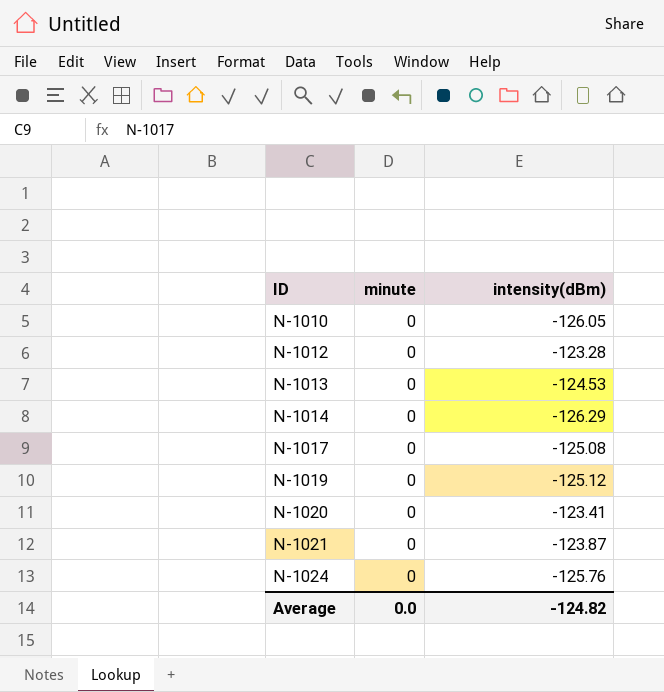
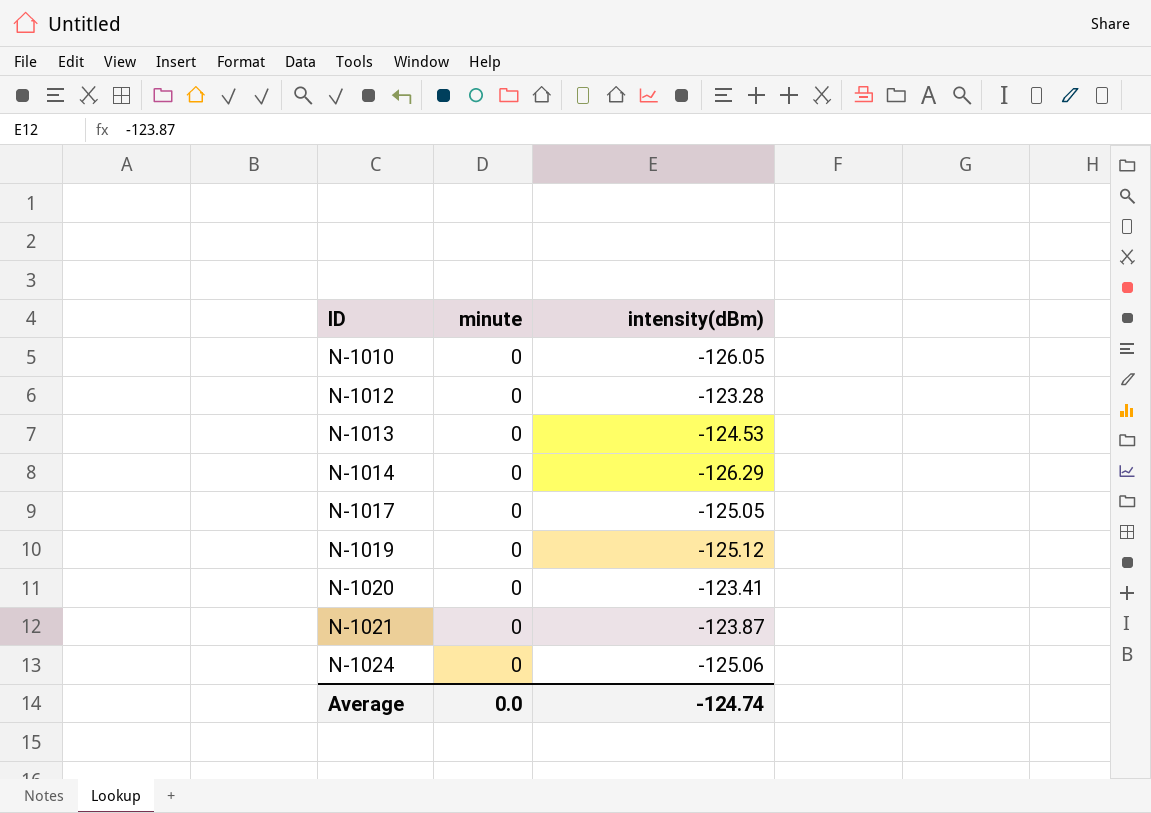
N-1017 | intensity(dBm): -125.08 -> -125.05
N-1024 | intensity(dBm): -125.76 -> -125.06
Average | intensity(dBm): -124.82 -> -124.74

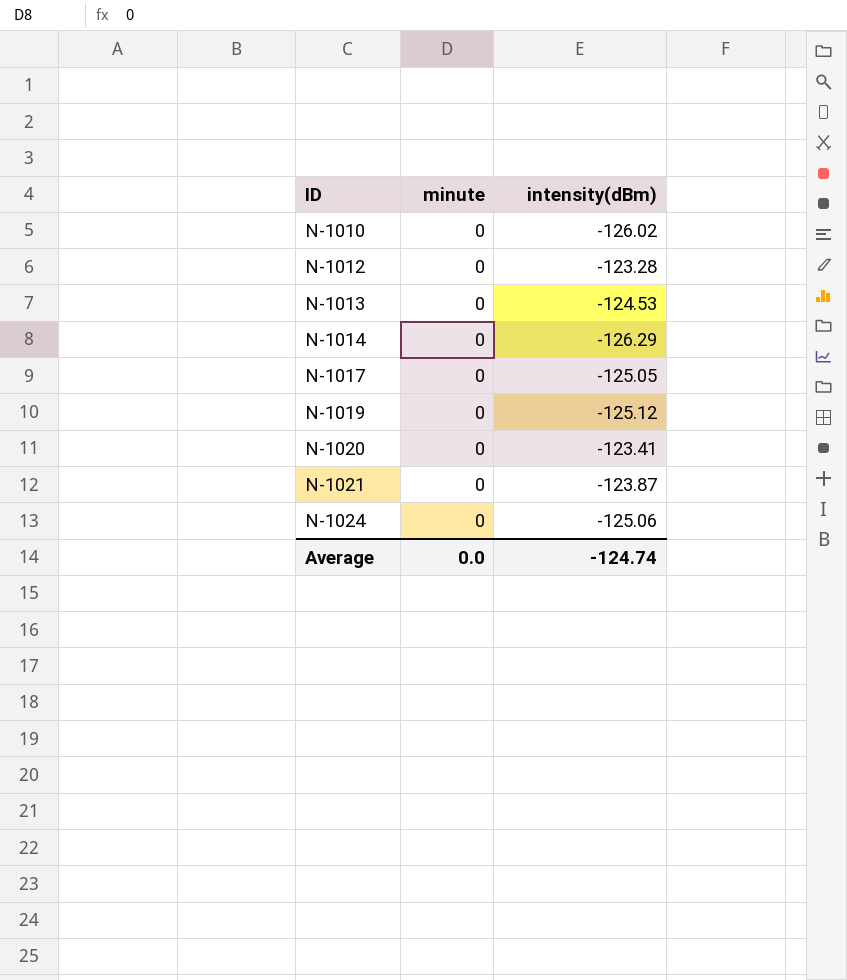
N-1010 | intensity(dBm): -126.05 -> -126.02

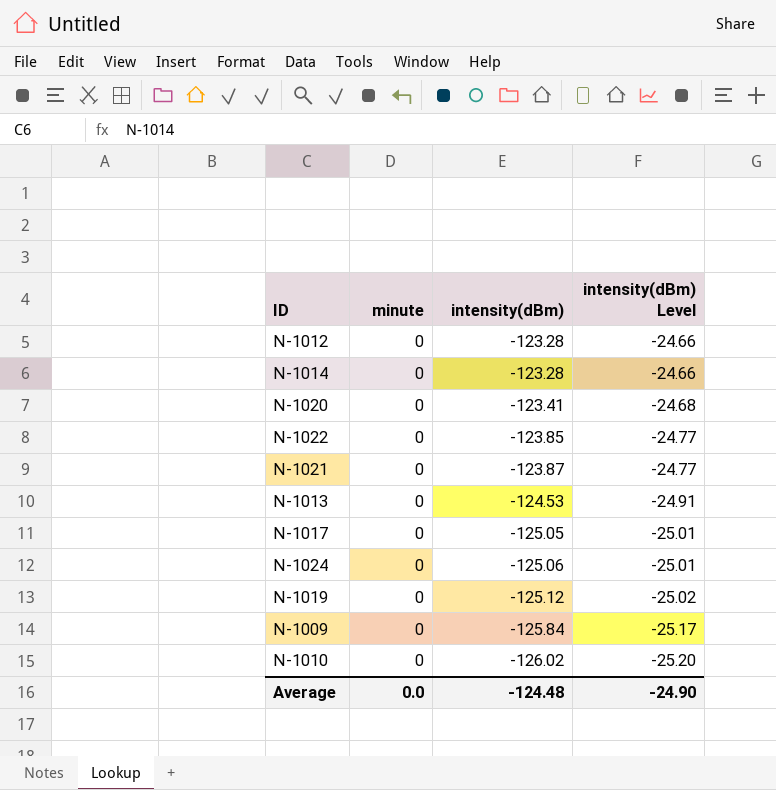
row order: ID ascending -> intensity(dBm) descending
column intensity(dBm) Level | formula: none -> [intensity(dBm)] * 0.2
N-1014 | intensity(dBm): -126.29 -> -123.28
row N-1022: none -> 0 | -123.85 | -24.77
row N-1009: none -> 0 | -125.84 | -25.17
Average | intensity(dBm): -124.74 -> -124.48

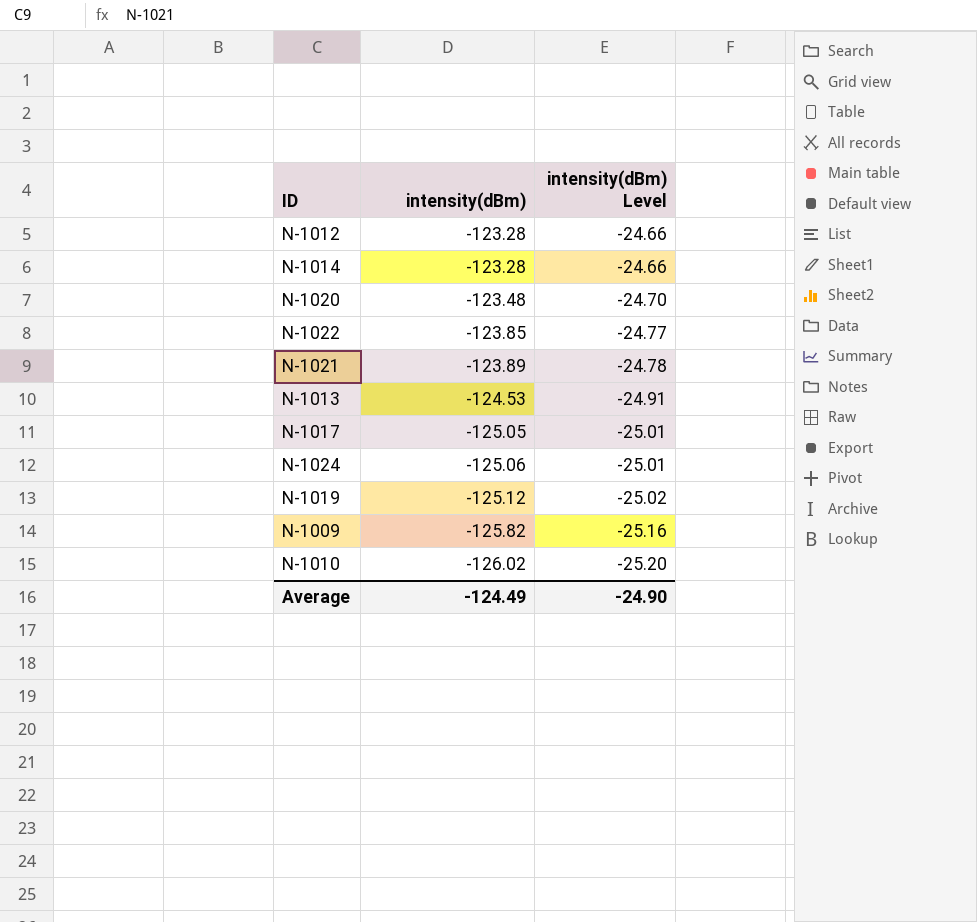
column minute | position: 2 -> none
N-1020 | intensity(dBm): -123.41 -> -123.48
N-1020 | intensity(dBm) Level: -24.68 -> -24.70
N-1021 | intensity(dBm): -123.87 -> -123.89
N-1021 | intensity(dBm) Level: -24.77 -> -24.78
N-1009 | intensity(dBm): -125.84 -> -125.82
N-1009 | intensity(dBm) Level: -25.17 -> -25.16
Average | intensity(dBm): -124.48 -> -124.49

